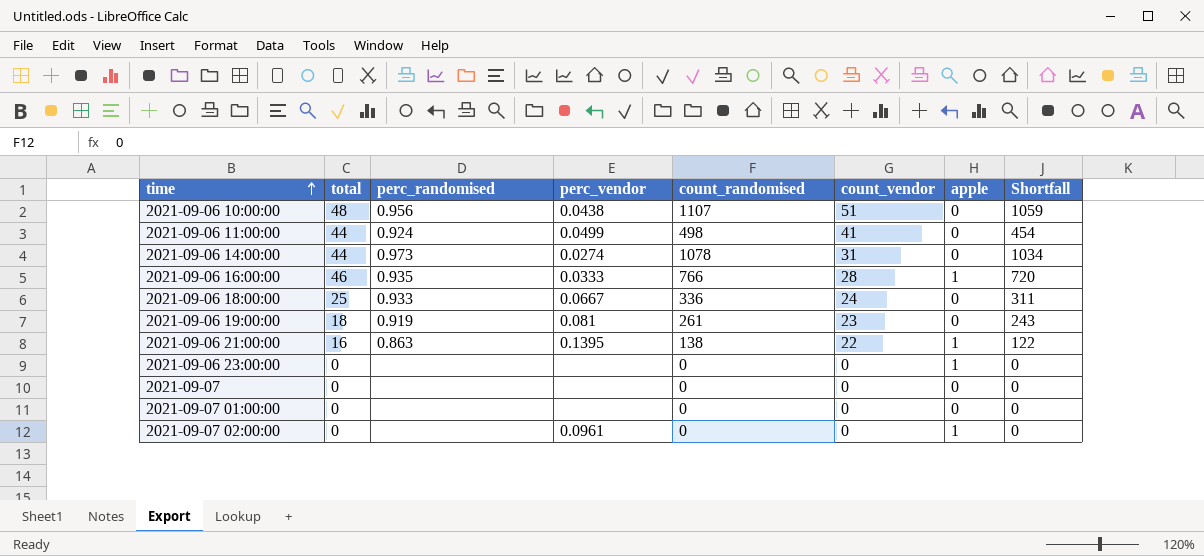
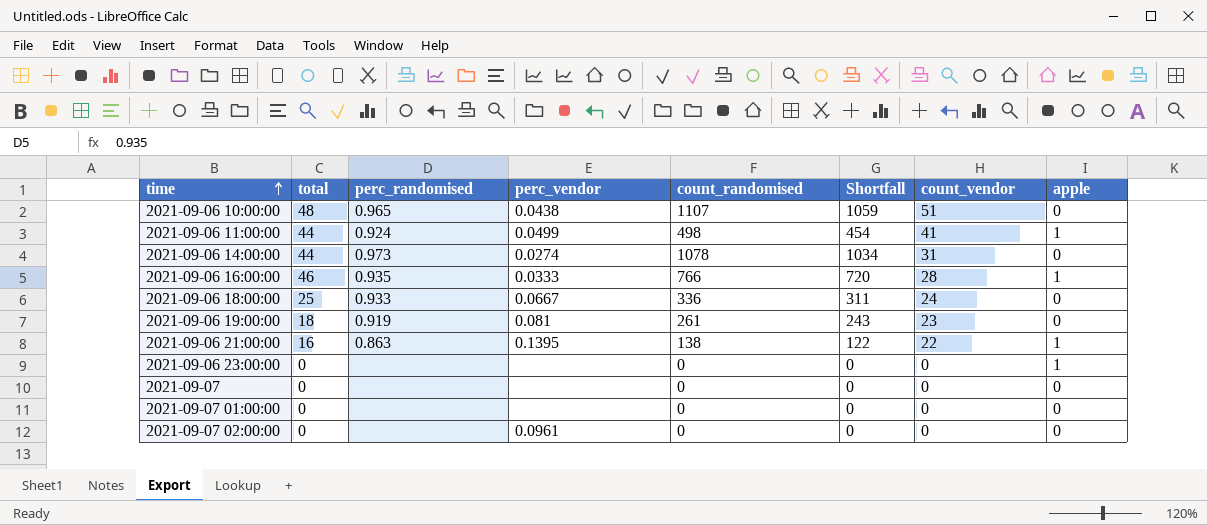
column Shortfall | position: 8 -> 6
2021-09-06 10:00:00 | perc_randomised: 0.956 -> 0.965
2021-09-06 11:00:00 | apple: 0 -> 1
2021-09-07 02:00:00 | apple: 1 -> 0

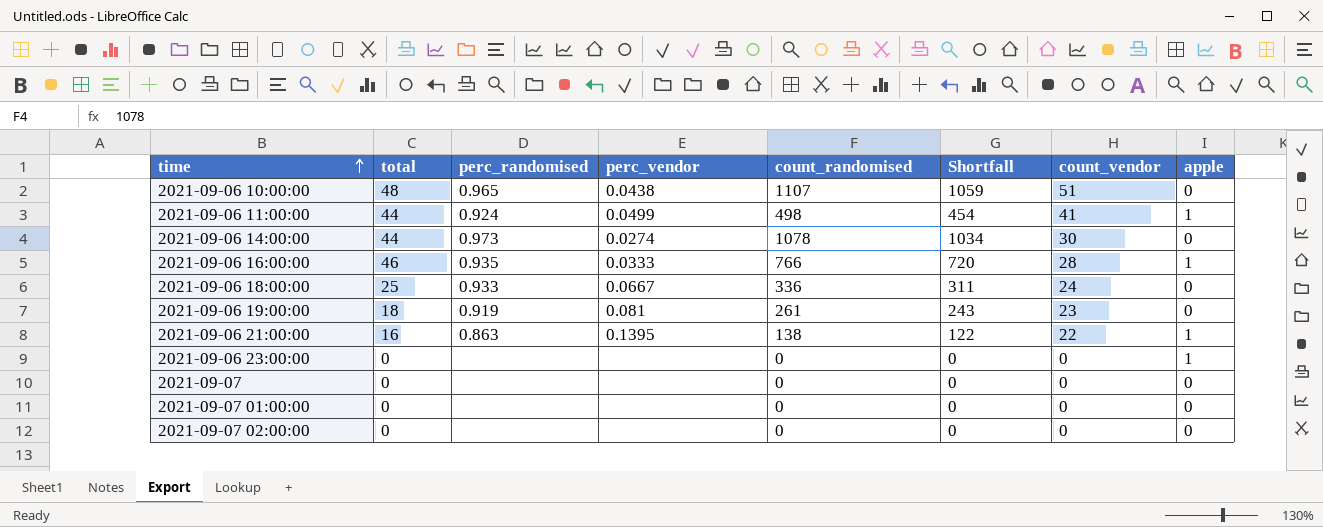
2021-09-06 14:00:00 | count_vendor: 31 -> 30
2021-09-07 02:00:00 | perc_vendor: 0.0961 -> none

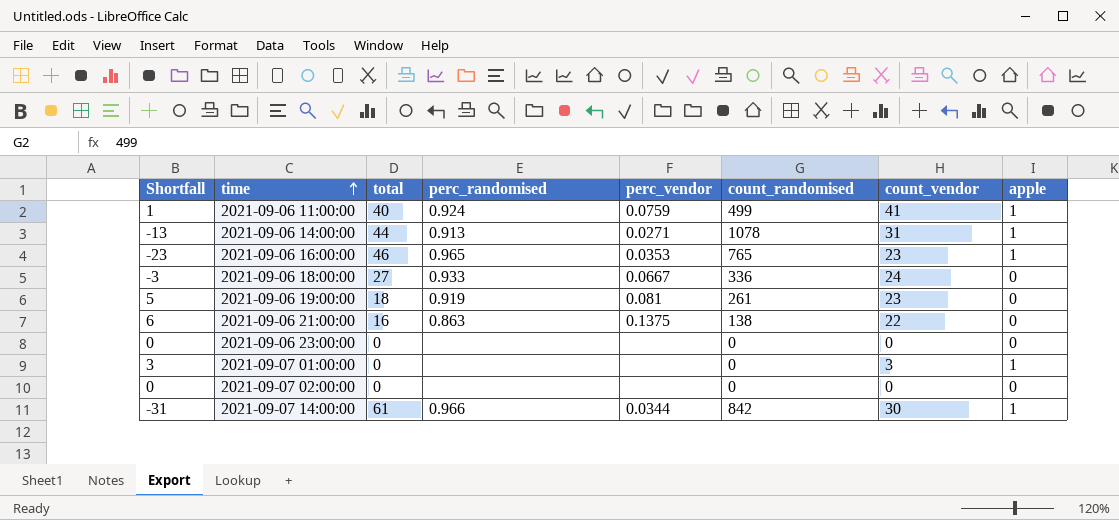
column Shortfall | formula: [count_randomised] - [total] -> [count_vendor] - [total]
column Shortfall | position: 6 -> 1
row 2021-09-06 10:00:00: 48 | 0.965 | 0.0438 | 1107 | 1059 | 51 | 0 -> none
row 2021-09-07: 0 | none | none | 0 | 0 | 0 | 0 -> none
2021-09-06 11:00:00 | total: 44 -> 40
2021-09-06 11:00:00 | perc_vendor: 0.0499 -> 0.0759
2021-09-06 11:00:00 | count_randomised: 498 -> 499
2021-09-06 14:00:00 | perc_randomised: 0.973 -> 0.913
2021-09-06 14:00:00 | perc_vendor: 0.0274 -> 0.0271
2021-09-06 14:00:00 | count_vendor: 30 -> 31
2021-09-06 14:00:00 | apple: 0 -> 1
2021-09-06 16:00:00 | perc_randomised: 0.935 -> 0.965
2021-09-06 16:00:00 | perc_vendor: 0.0333 -> 0.0353
2021-09-06 16:00:00 | count_randomised: 766 -> 765
2021-09-06 16:00:00 | count_vendor: 28 -> 23
2021-09-06 18:00:00 | total: 25 -> 27
2021-09-06 21:00:00 | perc_vendor: 0.1395 -> 0.1375
2021-09-06 21:00:00 | apple: 1 -> 0
2021-09-06 23:00:00 | apple: 1 -> 0
2021-09-07 01:00:00 | count_vendor: 0 -> 3
2021-09-07 01:00:00 | apple: 0 -> 1
row 2021-09-07 14:00:00: none -> -31 | 61 | 0.966 | 0.0344 | 842 | 30 | 1

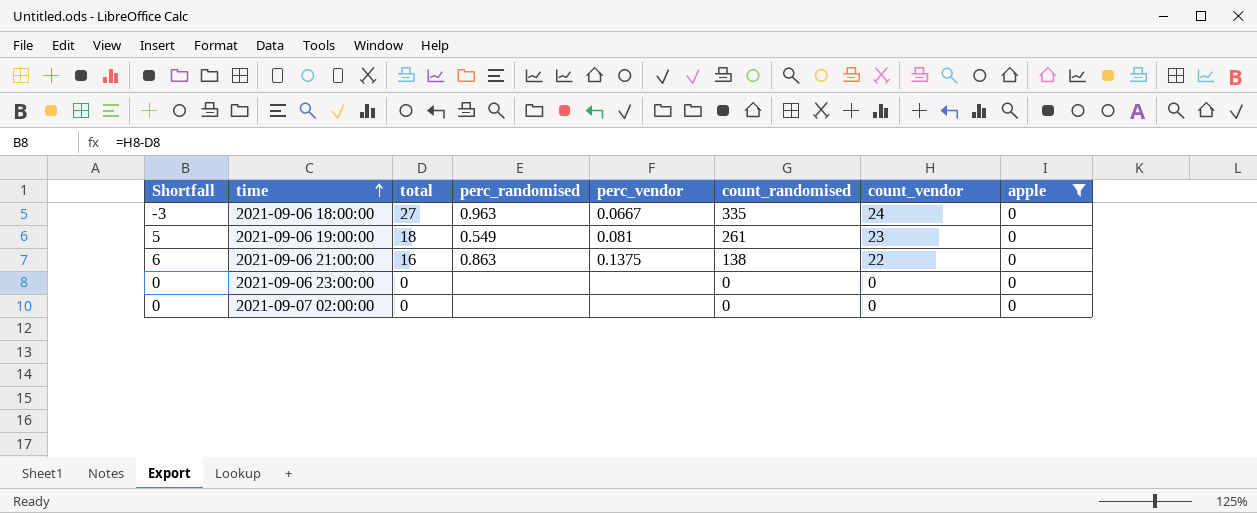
filter: none -> apple = 0
2021-09-06 18:00:00 | perc_randomised: 0.933 -> 0.963
2021-09-06 18:00:00 | count_randomised: 336 -> 335
2021-09-06 19:00:00 | perc_randomised: 0.919 -> 0.549

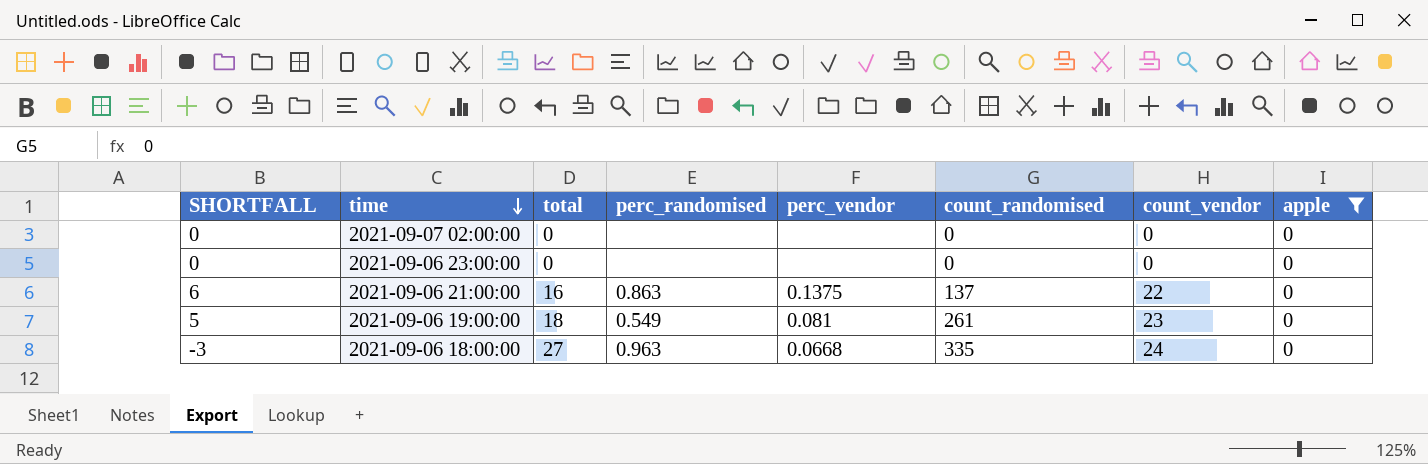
row order: time ascending -> time descending
column name: Shortfall -> SHORTFALL
2021-09-06 21:00:00 | count_randomised: 138 -> 137
2021-09-06 18:00:00 | perc_vendor: 0.0667 -> 0.0668

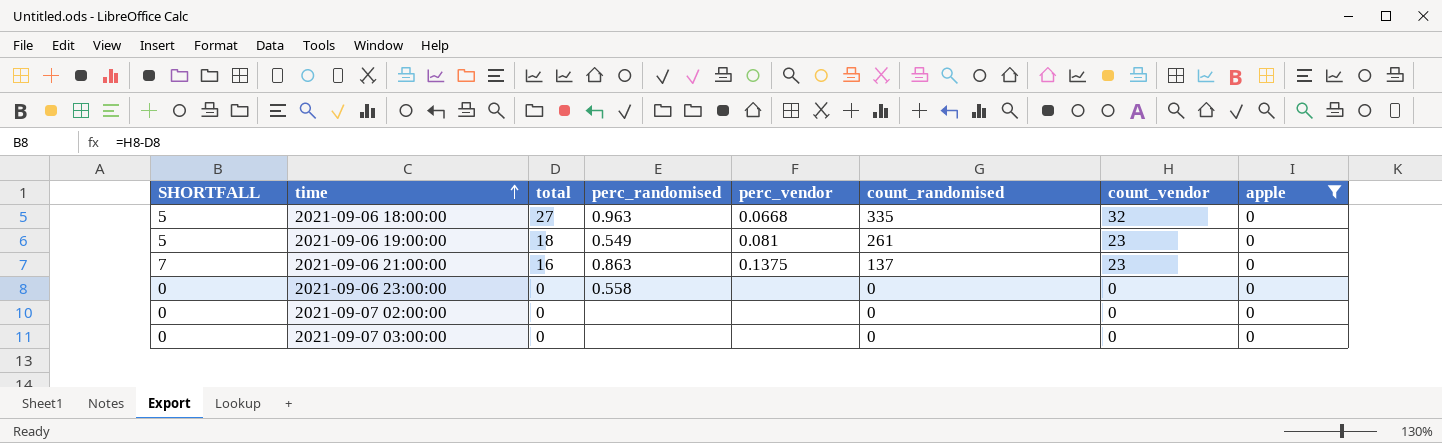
row order: time descending -> time ascending
2021-09-06 18:00:00 | SHORTFALL: -3 -> 5
2021-09-06 18:00:00 | count_vendor: 24 -> 32
2021-09-06 21:00:00 | SHORTFALL: 6 -> 7
2021-09-06 21:00:00 | count_vendor: 22 -> 23
2021-09-06 23:00:00 | perc_randomised: none -> 0.558
row 2021-09-07 03:00:00: none -> 0 | 0 | none | none | 0 | 0 | 0

